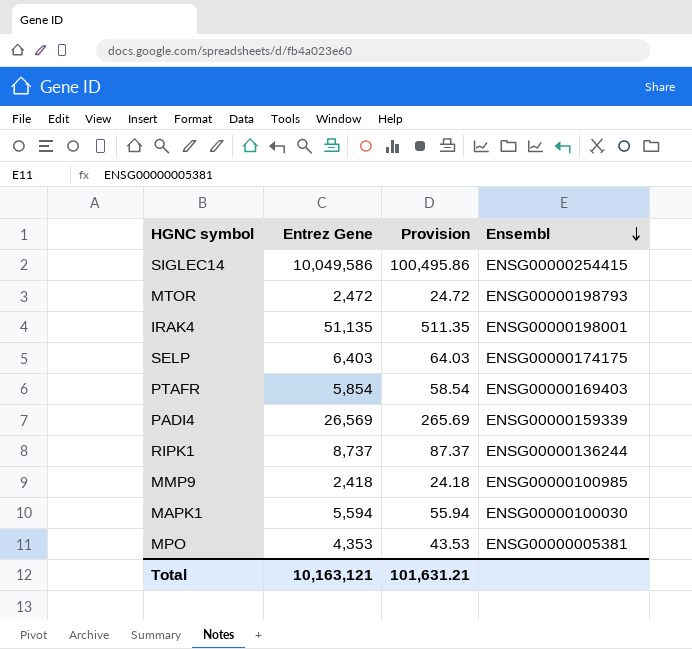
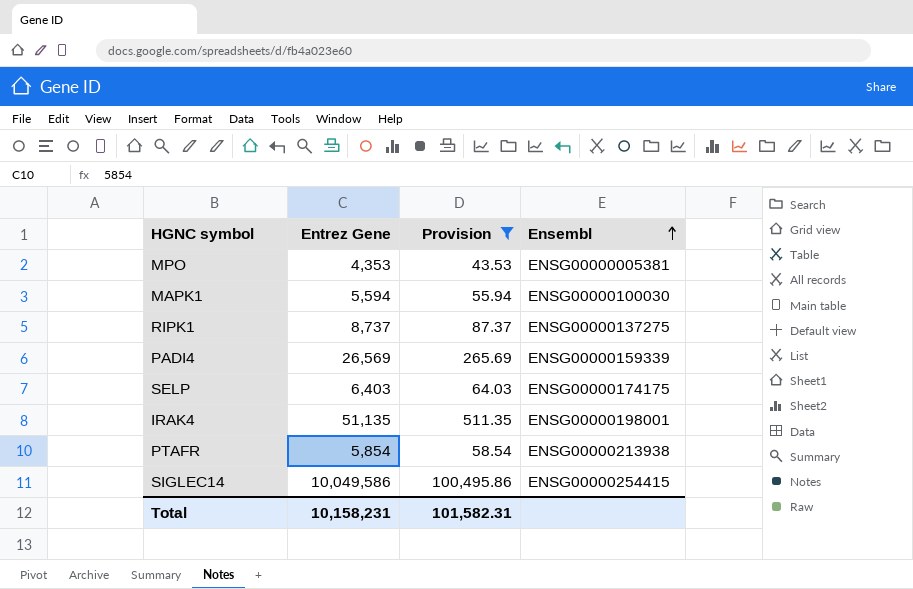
filter: none -> Provision >= 43.53
row order: Ensembl descending -> Ensembl ascending
RIPK1 | Ensembl: ENSG00000136244 -> ENSG00000137275
PTAFR | Ensembl: ENSG00000169403 -> ENSG00000213938
Total | Entrez Gene: 10,163,121 -> 10,158,231
Total | Provision: 101,631.21 -> 101,582.31

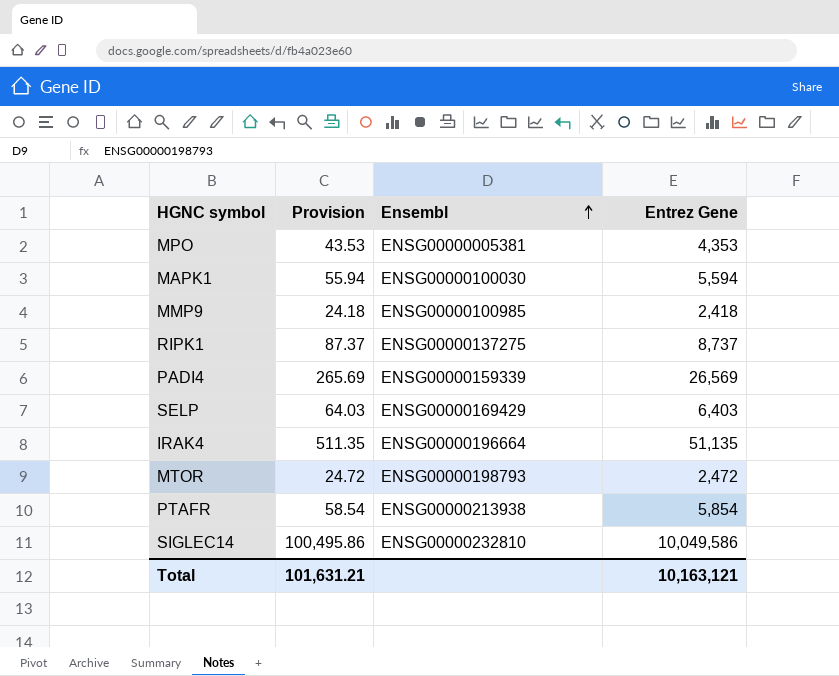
filter: Provision >= 43.53 -> none
column Entrez Gene | position: 2 -> 4
SELP | Ensembl: ENSG00000174175 -> ENSG00000169429
IRAK4 | Ensembl: ENSG00000198001 -> ENSG00000196664
SIGLEC14 | Ensembl: ENSG00000254415 -> ENSG00000232810
Total | Provision: 101,582.31 -> 101,631.21
Total | Entrez Gene: 10,158,231 -> 10,163,121

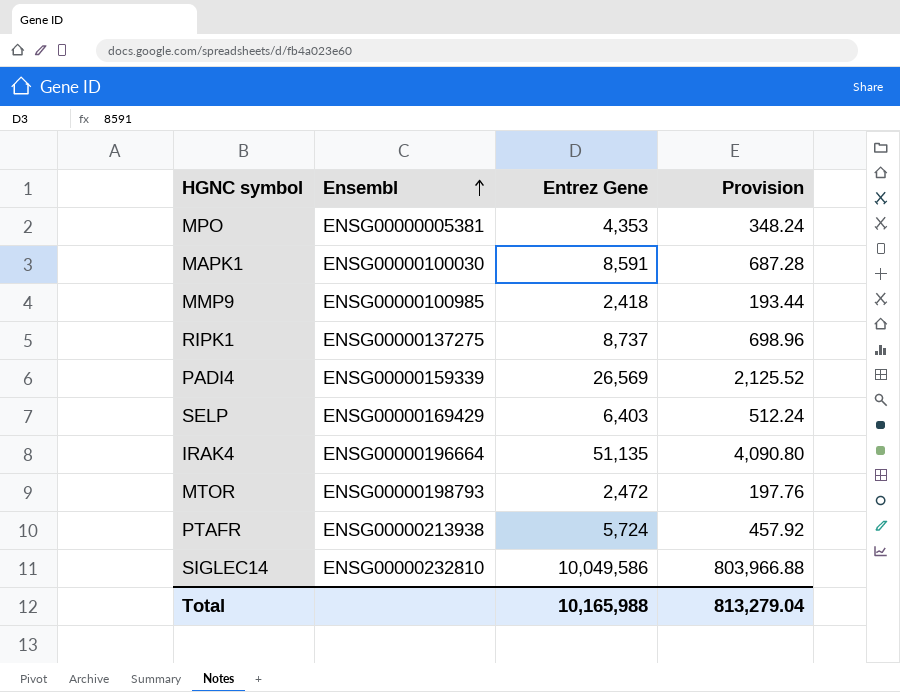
column Provision | formula: [Entrez Gene] * 0.01 -> [Entrez Gene] * 0.08
column Provision | position: 2 -> 4
MAPK1 | Entrez Gene: 5,594 -> 8,591
PTAFR | Entrez Gene: 5,854 -> 5,724
Total | Entrez Gene: 10,163,121 -> 10,165,988
Total | Provision: 101,631.21 -> 813,279.04

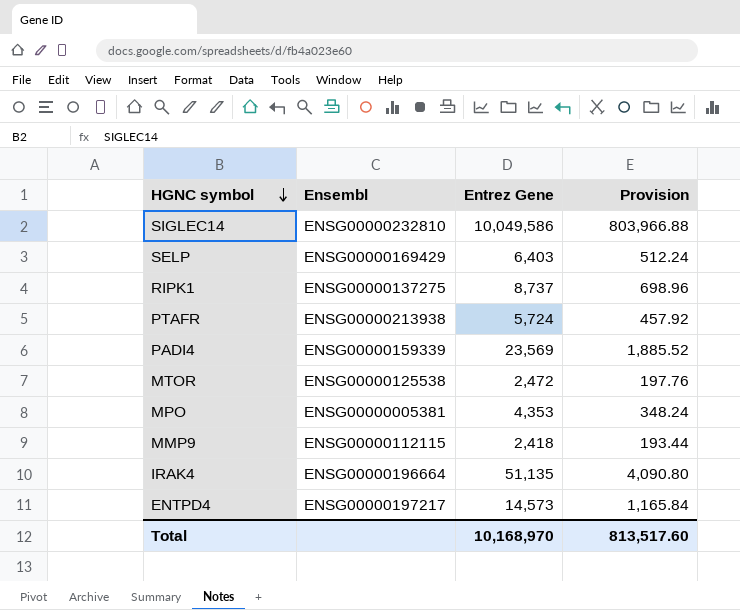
row order: Ensembl ascending -> HGNC symbol descending
row MAPK1: ENSG00000100030 | 8,591 | 687.28 -> none
PADI4 | Entrez Gene: 26,569 -> 23,569
PADI4 | Provision: 2,125.52 -> 1,885.52
MTOR | Ensembl: ENSG00000198793 -> ENSG00000125538
MMP9 | Ensembl: ENSG00000100985 -> ENSG00000112115
row ENTPD4: none -> ENSG00000197217 | 14,573 | 1,165.84
Total | Entrez Gene: 10,165,988 -> 10,168,970
Total | Provision: 813,279.04 -> 813,517.60

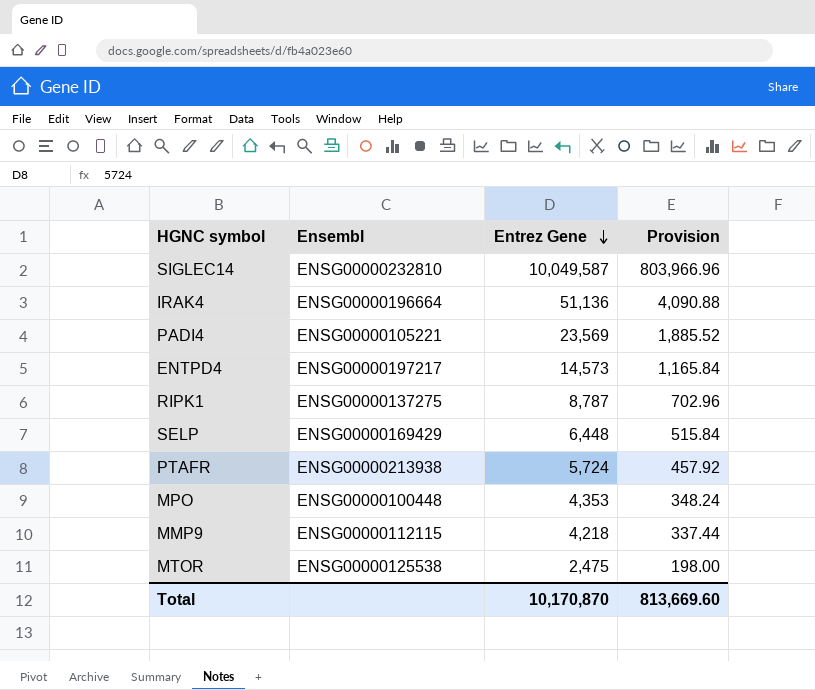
row order: HGNC symbol descending -> Entrez Gene descending
SIGLEC14 | Entrez Gene: 10,049,586 -> 10,049,587
SIGLEC14 | Provision: 803,966.88 -> 803,966.96
IRAK4 | Entrez Gene: 51,135 -> 51,136
IRAK4 | Provision: 4,090.80 -> 4,090.88
PADI4 | Ensembl: ENSG00000159339 -> ENSG00000105221
RIPK1 | Entrez Gene: 8,737 -> 8,787
RIPK1 | Provision: 698.96 -> 702.96
SELP | Entrez Gene: 6,403 -> 6,448
SELP | Provision: 512.24 -> 515.84
MPO | Ensembl: ENSG00000005381 -> ENSG00000100448
MMP9 | Entrez Gene: 2,418 -> 4,218
MMP9 | Provision: 193.44 -> 337.44
MTOR | Entrez Gene: 2,472 -> 2,475
MTOR | Provision: 197.76 -> 198.00
Total | Entrez Gene: 10,168,970 -> 10,170,870
Total | Provision: 813,517.60 -> 813,669.60

